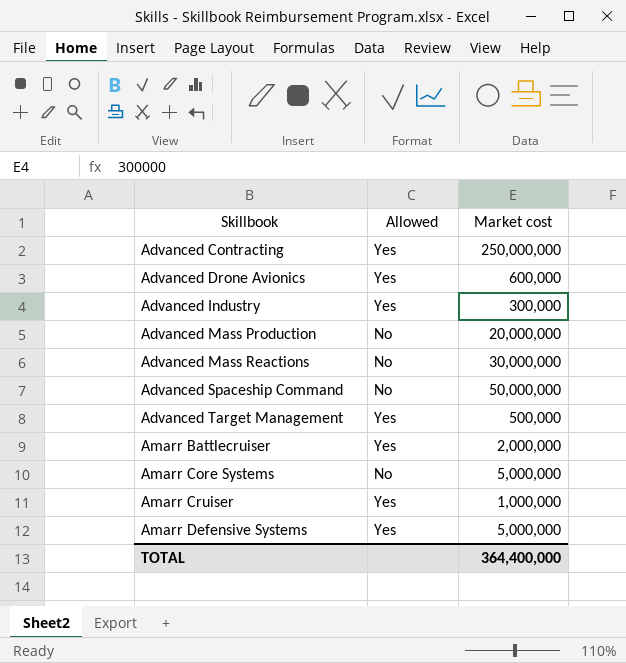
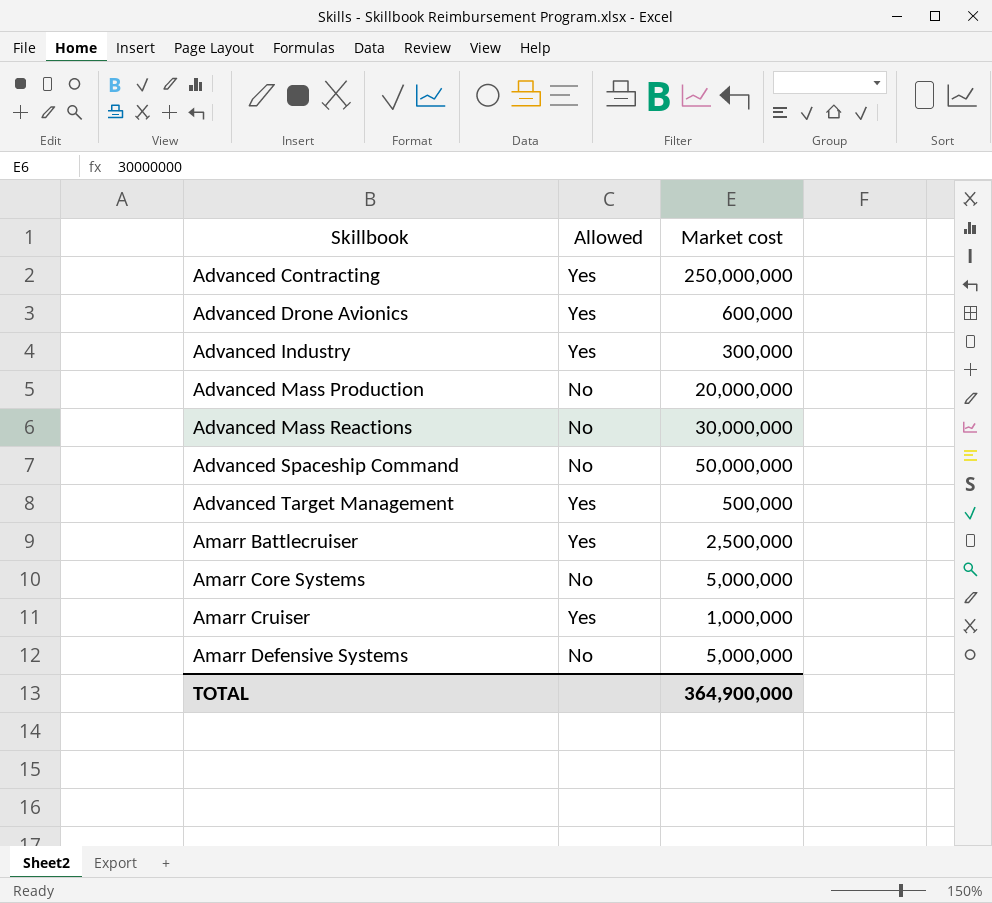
Amarr Battlecruiser | Market cost: 2,000,000 -> 2,500,000
Amarr Defensive Systems | Allowed: Yes -> No
TOTAL | Market cost: 364,400,000 -> 364,900,000

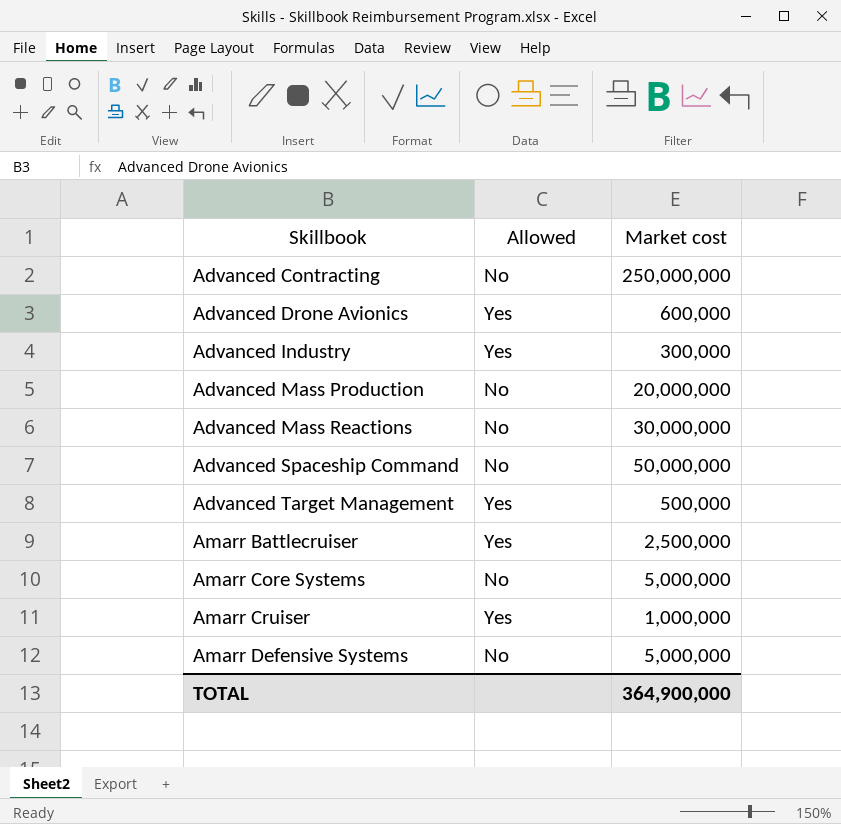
Advanced Contracting | Allowed: Yes -> No

